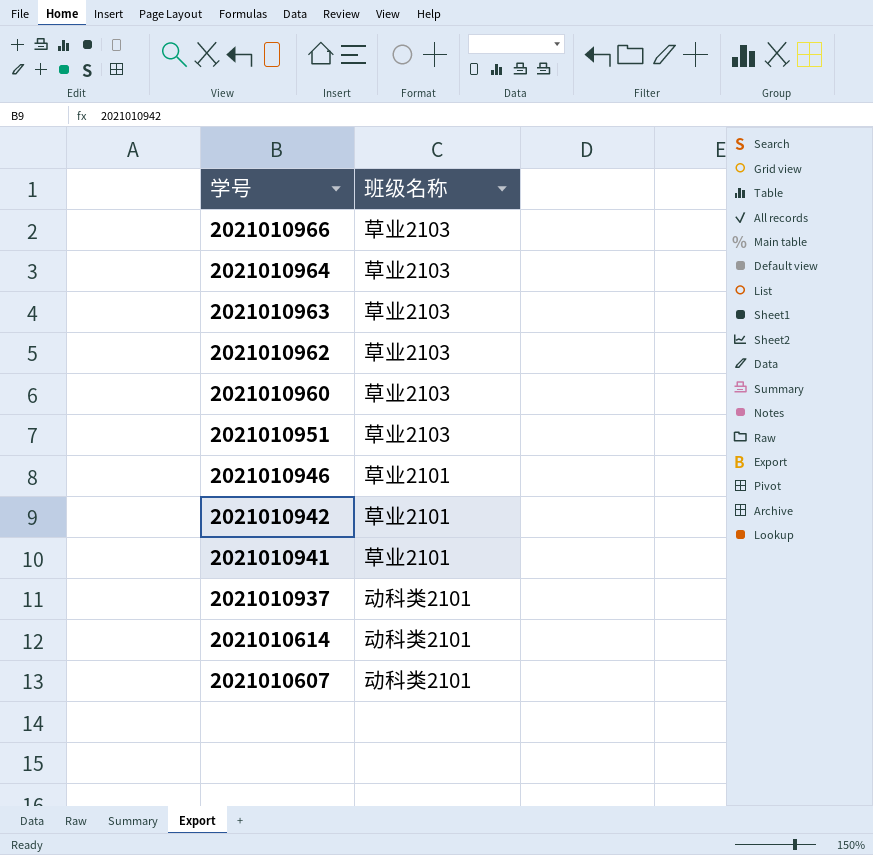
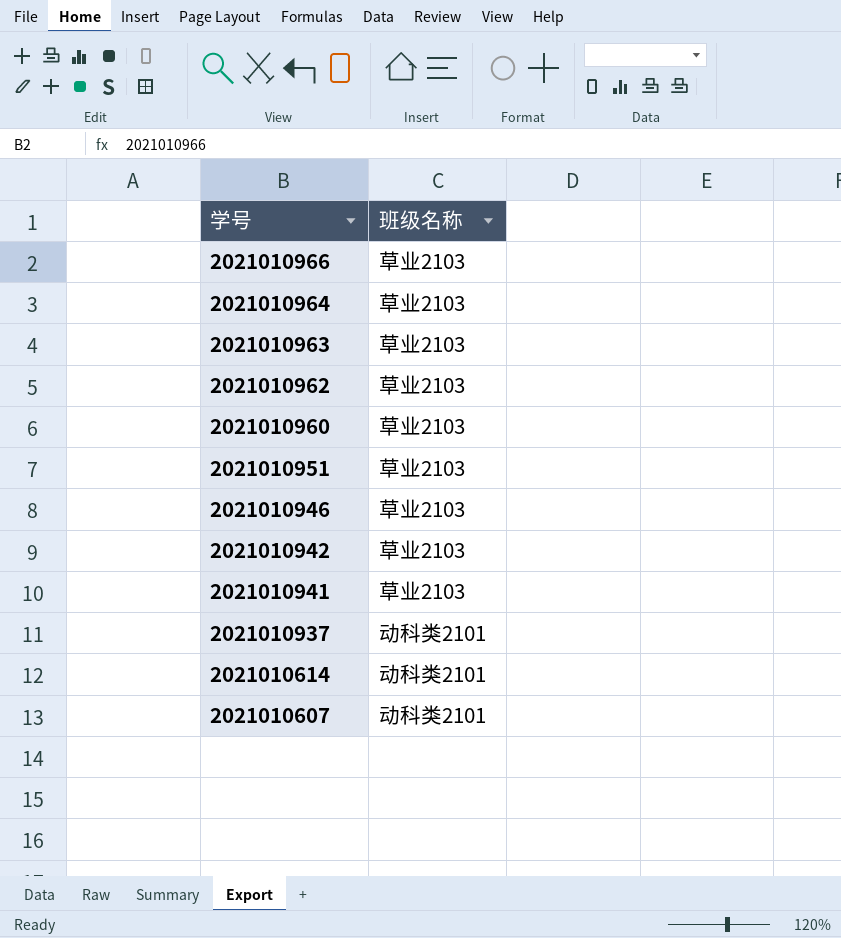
2021010946 | 班级名称: 草业2101 -> 草业2103
2021010942 | 班级名称: 草业2101 -> 草业2103
2021010941 | 班级名称: 草业2101 -> 草业2103

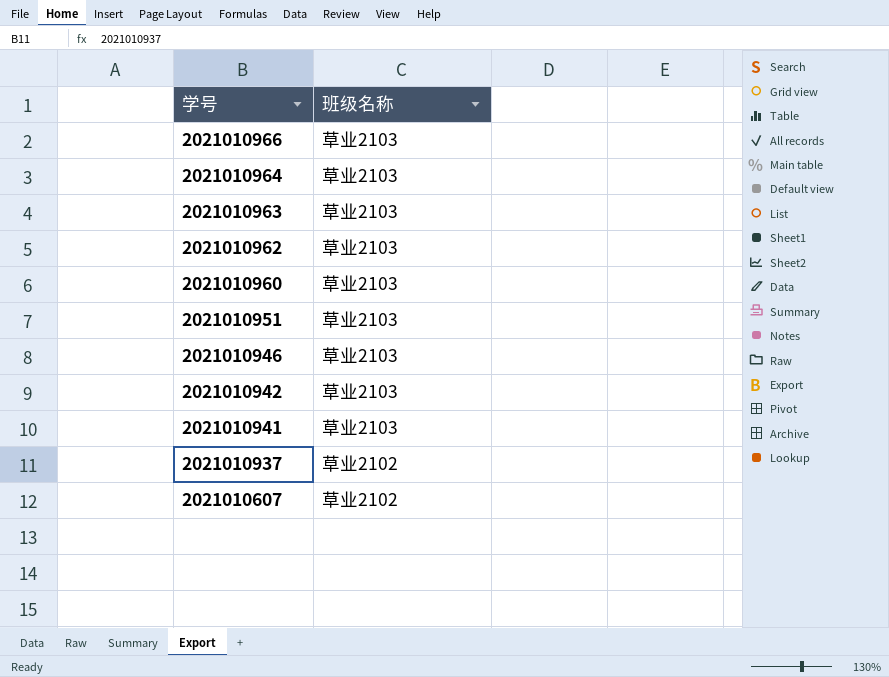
row 2021010614: 动科类2101 -> none
2021010937 | 班级名称: 动科类2101 -> 草业2102
2021010607 | 班级名称: 动科类2101 -> 草业2102

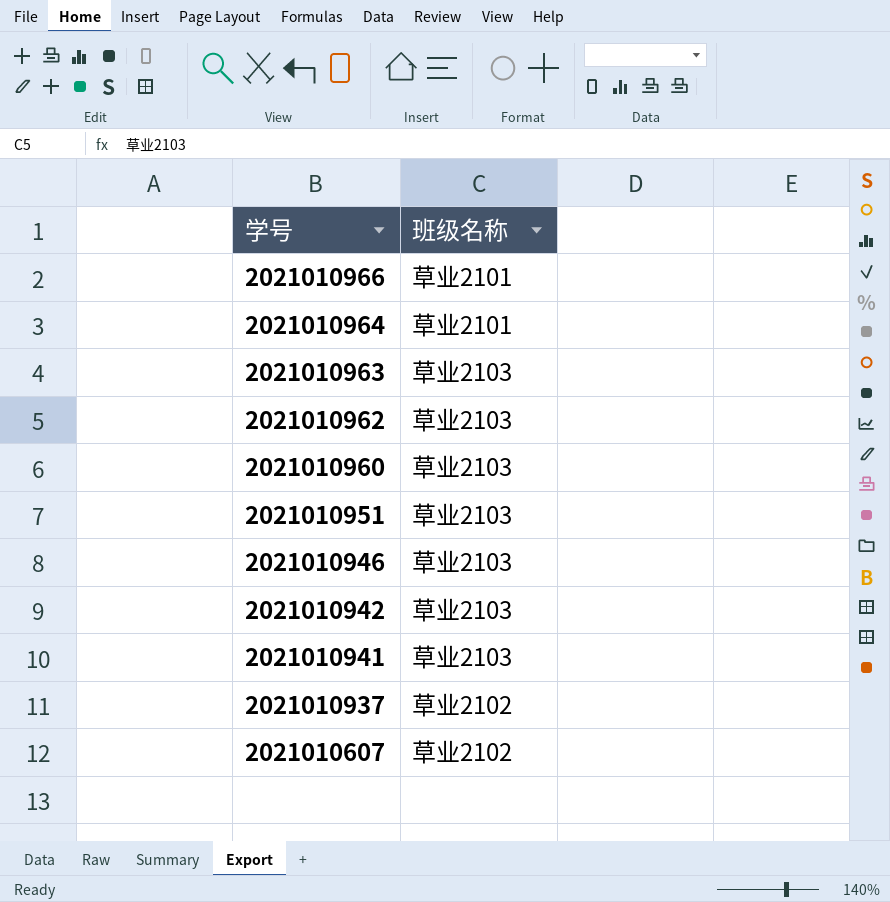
2021010966 | 班级名称: 草业2103 -> 草业2101
2021010964 | 班级名称: 草业2103 -> 草业2101

